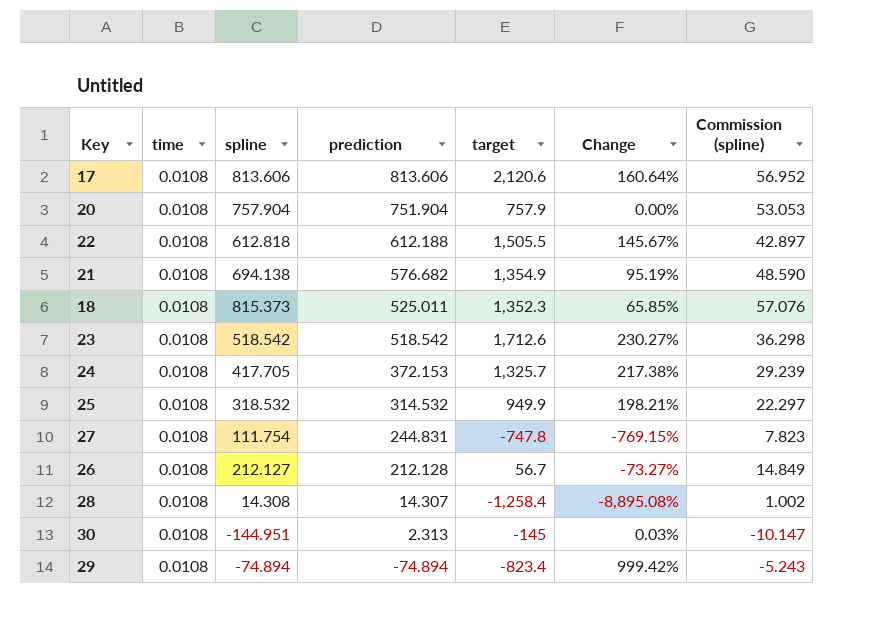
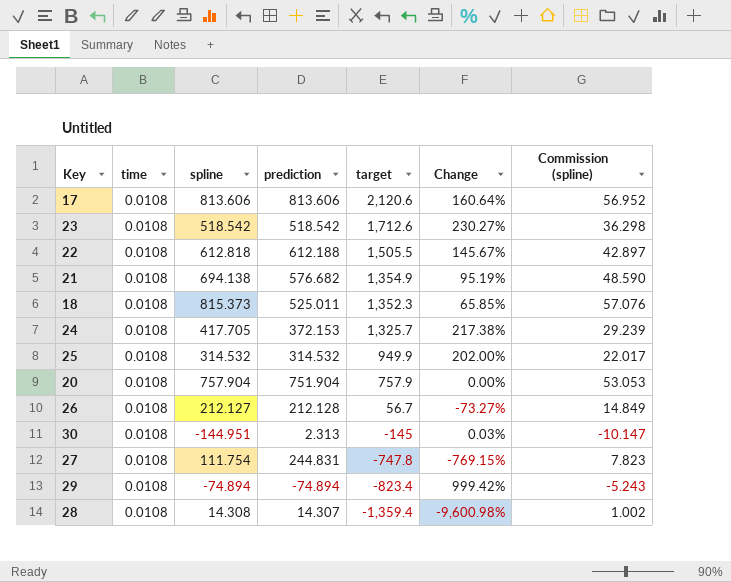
row order: prediction descending -> target descending
25 | spline: 318.532 -> 314.532
25 | Change: 198.21% -> 202.00%
25 | Commission (spline): 22.297 -> 22.017
28 | target: -1,258.4 -> -1,359.4
28 | Change: -8,895.08% -> -9,600.98%

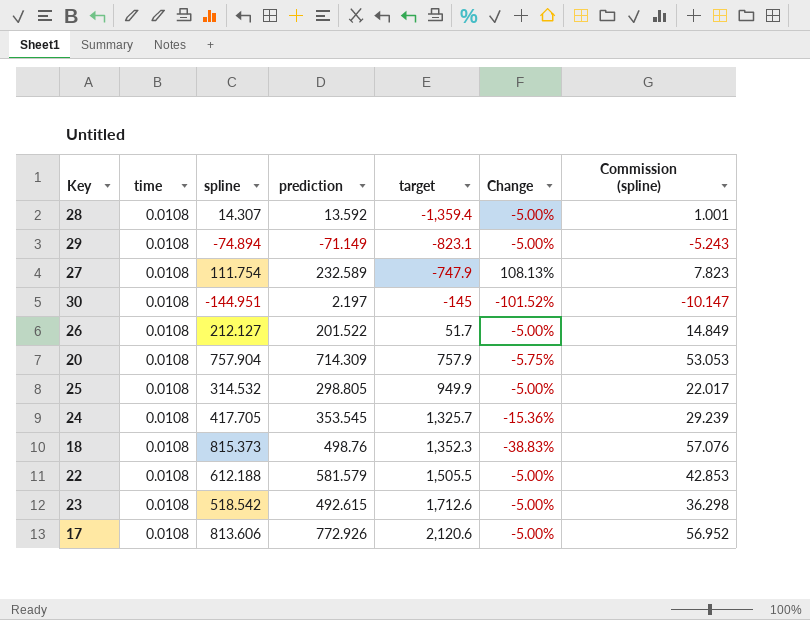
row order: target descending -> target ascending
column Change | formula: ([target] - [spline]) / [spline] -> ([prediction] - [spline]) / [spline]
row 21: 0.0108 | 694.138 | 576.682 | 1,354.9 | 95.19% | 48.590 -> none
28 | spline: 14.308 -> 14.307
28 | prediction: 14.307 -> 13.592
28 | Commission (spline): 1.002 -> 1.001
29 | prediction: -74.894 -> -71.149
29 | target: -823.4 -> -823.1
27 | prediction: 244.831 -> 232.589
27 | target: -747.8 -> -747.9
30 | prediction: 2.313 -> 2.197
26 | prediction: 212.128 -> 201.522
26 | target: 56.7 -> 51.7
20 | prediction: 751.904 -> 714.309
25 | prediction: 314.532 -> 298.805
24 | prediction: 372.153 -> 353.545
18 | prediction: 525.011 -> 498.76
22 | spline: 612.818 -> 612.188
22 | prediction: 612.188 -> 581.579
22 | Commission (spline): 42.897 -> 42.853
23 | prediction: 518.542 -> 492.615
17 | prediction: 813.606 -> 772.926

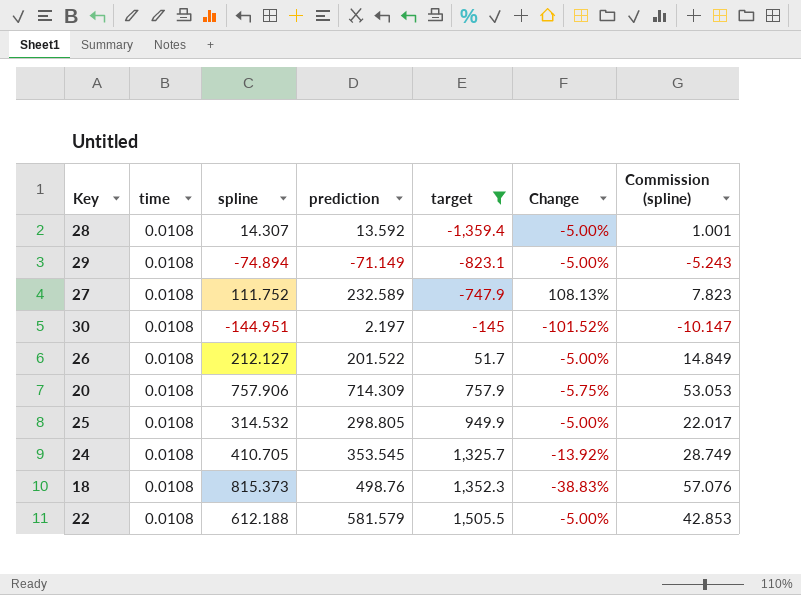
filter: none -> target <= 1,505.5
27 | spline: 111.754 -> 111.752
20 | spline: 757.904 -> 757.906
24 | spline: 417.705 -> 410.705
24 | Change: -15.36% -> -13.92%
24 | Commission (spline): 29.239 -> 28.749

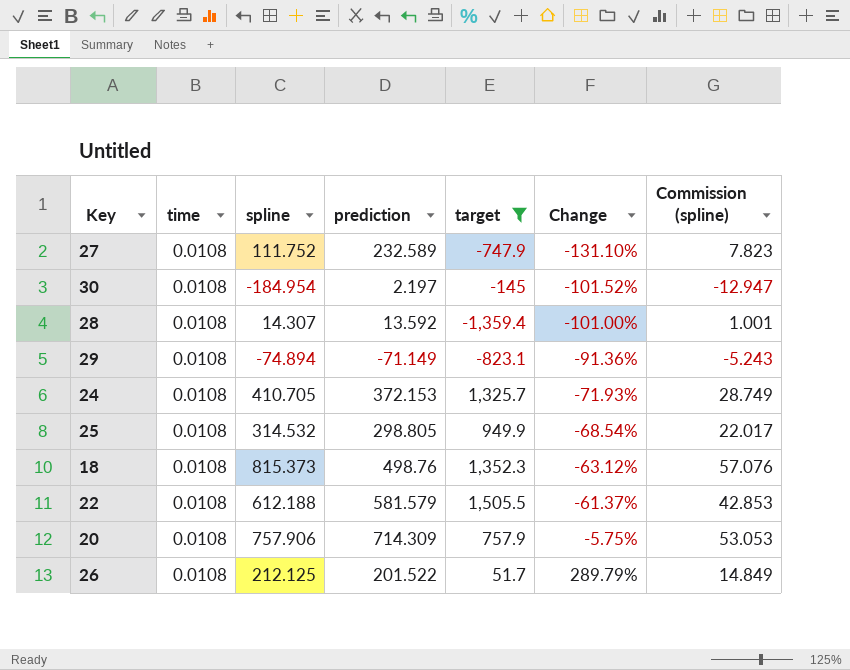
row order: target ascending -> Change ascending
column Change | formula: ([prediction] - [spline]) / [spline] -> ([prediction] - [target]) / [target]
30 | spline: -144.951 -> -184.954
30 | Commission (spline): -10.147 -> -12.947
24 | prediction: 353.545 -> 372.153
26 | spline: 212.127 -> 212.125

